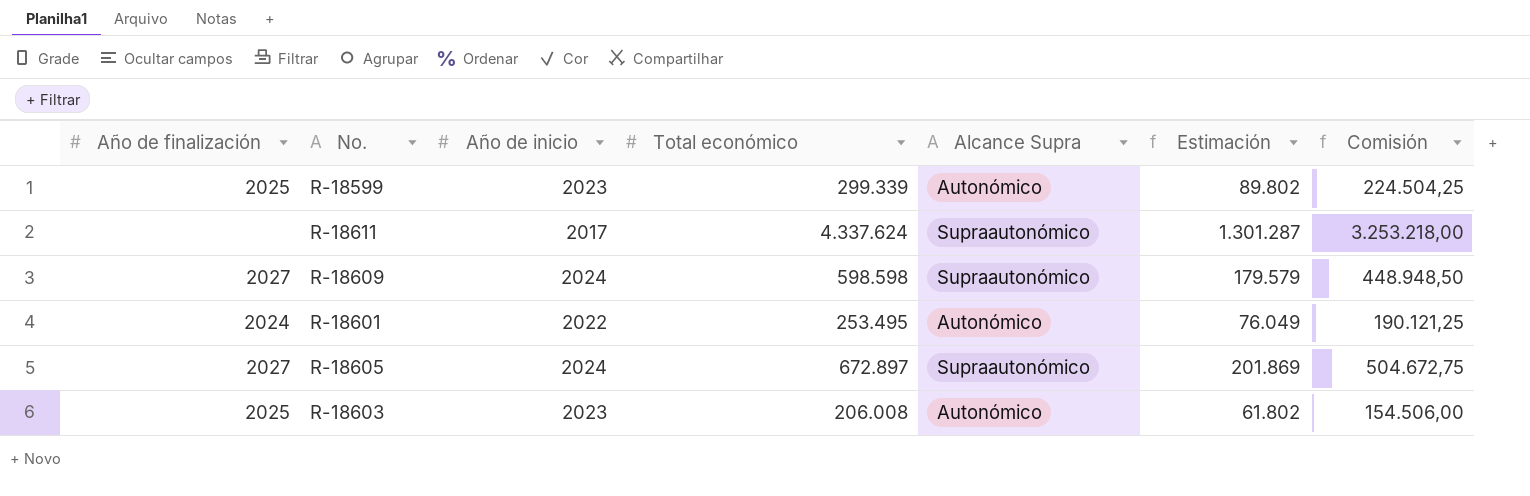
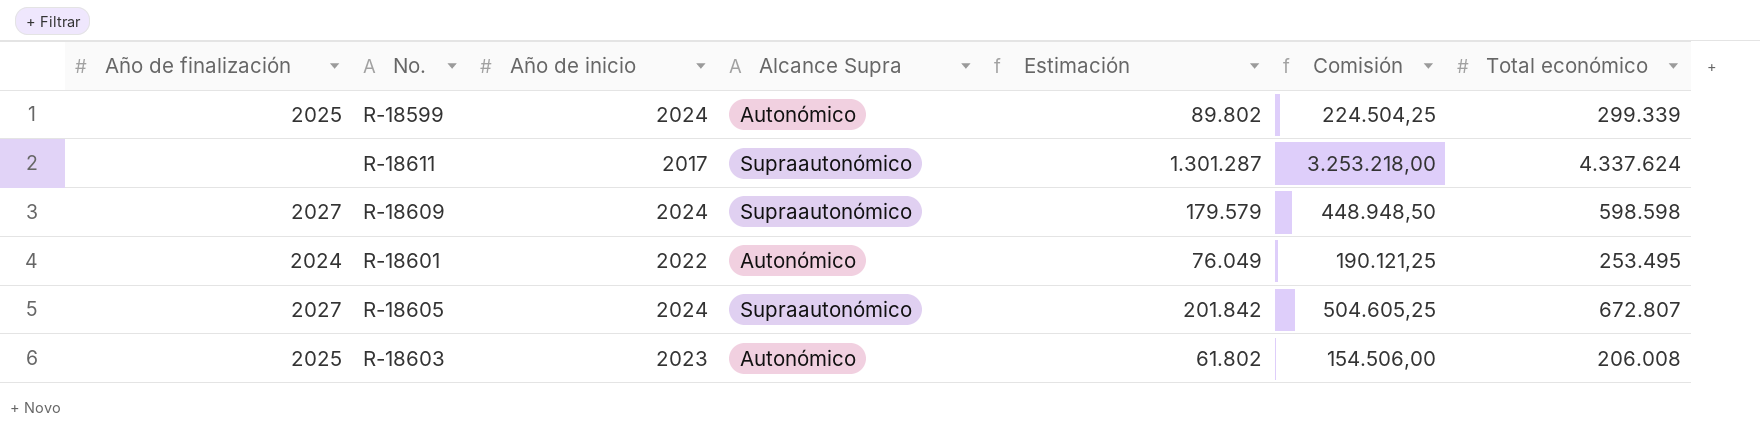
column Total económico | position: 4 -> 7
R-18599 | Año de inicio: 2023 -> 2024
R-18605 | Estimación: 201.869 -> 201.842
R-18605 | Comisión: 504.672,75 -> 504.605,25
R-18605 | Total económico: 672.897 -> 672.807

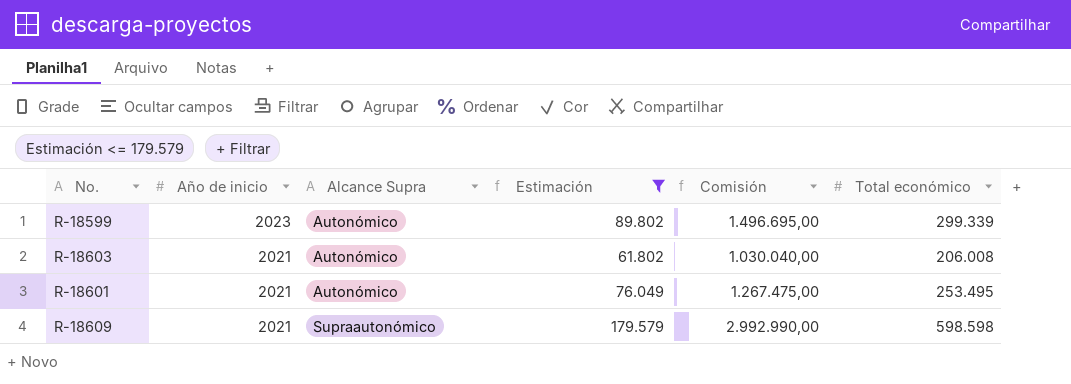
filter: none -> Estimación <= 179.579
row order: none -> Año de inicio descending
column Año de finalización | position: 1 -> none
column Comisión | formula: [Total económico] * 0,75 -> [Total económico] * 5
R-18599 | Año de inicio: 2024 -> 2023
R-18603 | Año de inicio: 2023 -> 2021
R-18601 | Año de inicio: 2022 -> 2021
R-18609 | Año de inicio: 2024 -> 2021

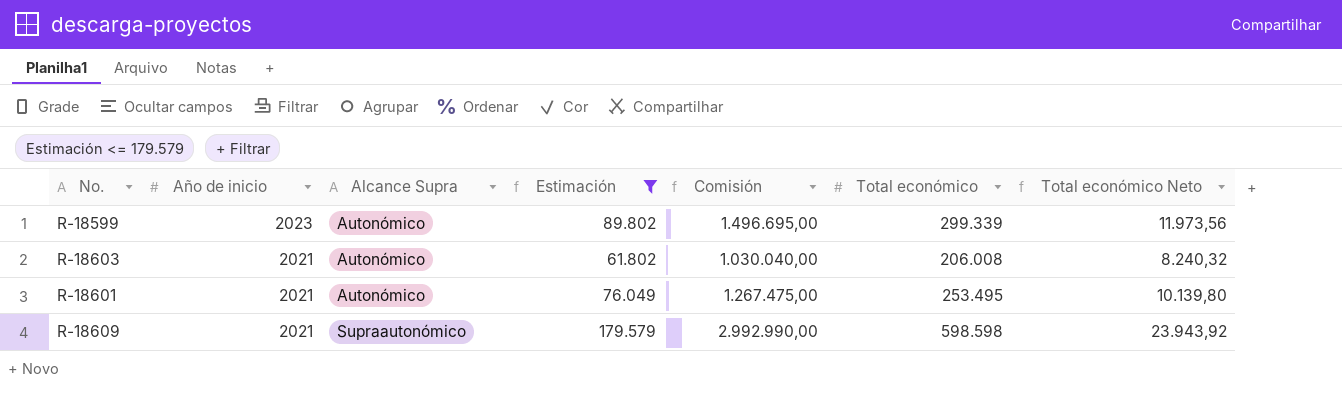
column Total económico Neto | formula: none -> [Total económico] * 0,04

